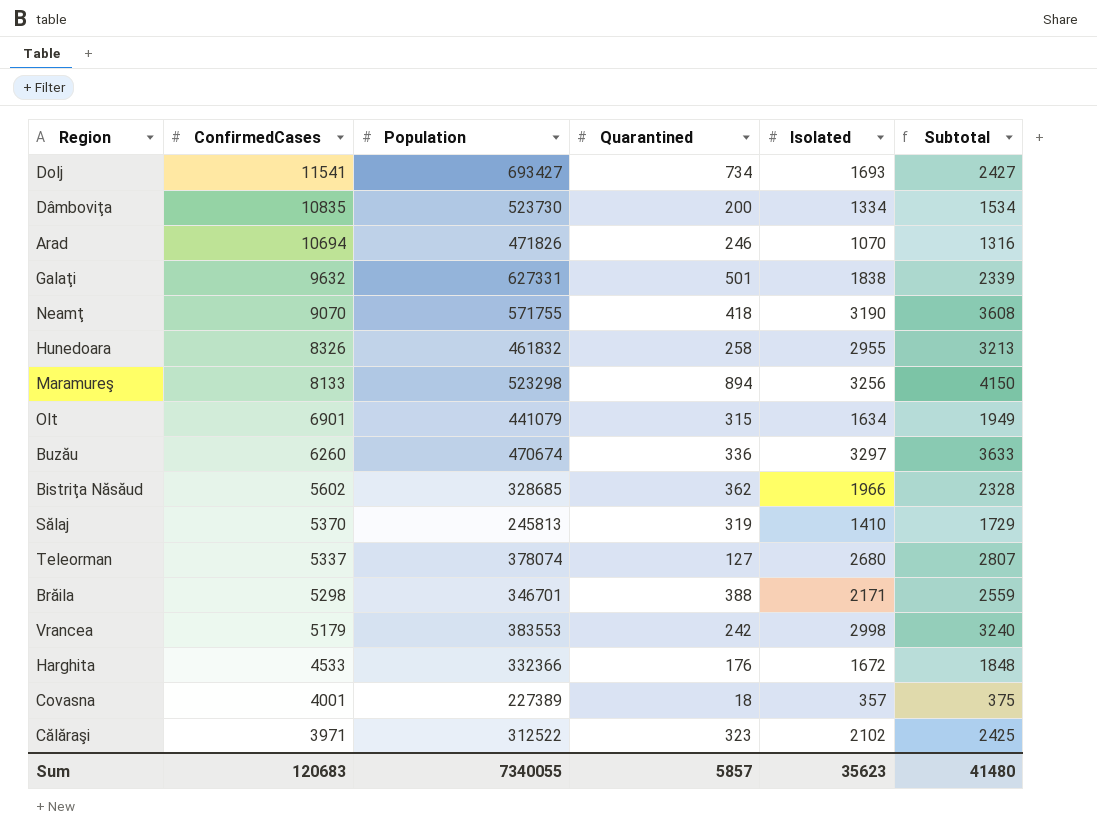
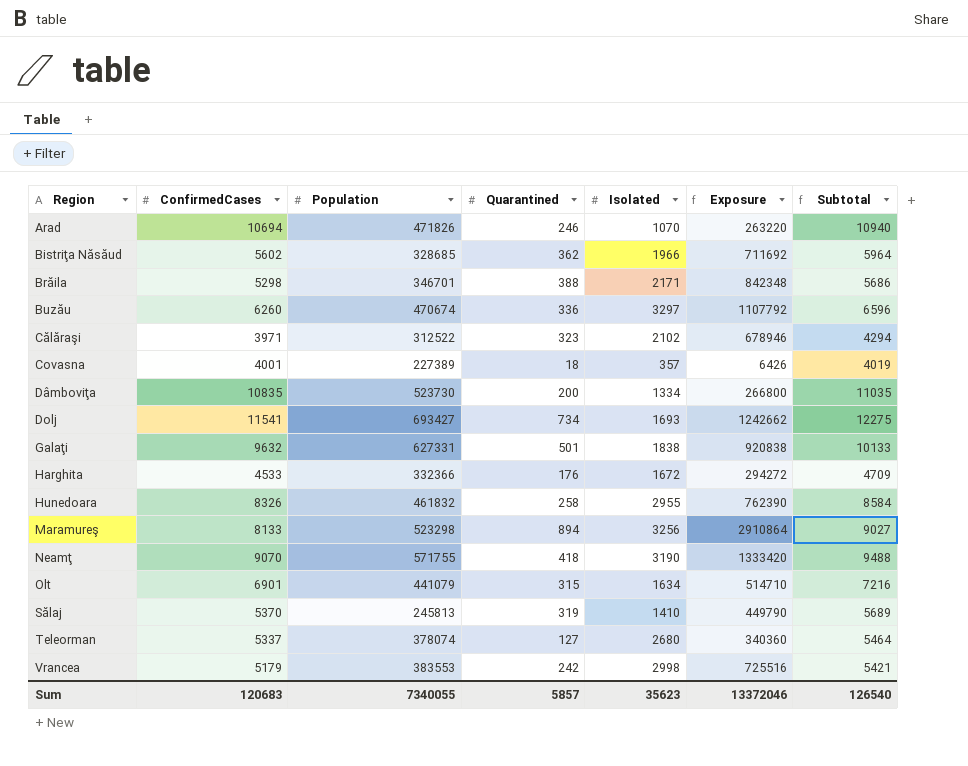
row order: ConfirmedCases descending -> Region ascending
column Exposure | formula: none -> [Quarantined] * [Isolated]
column Subtotal | formula: [Quarantined] + [Isolated] -> [ConfirmedCases] + [Quarantined]
Sum | Subtotal: 41480 -> 126540

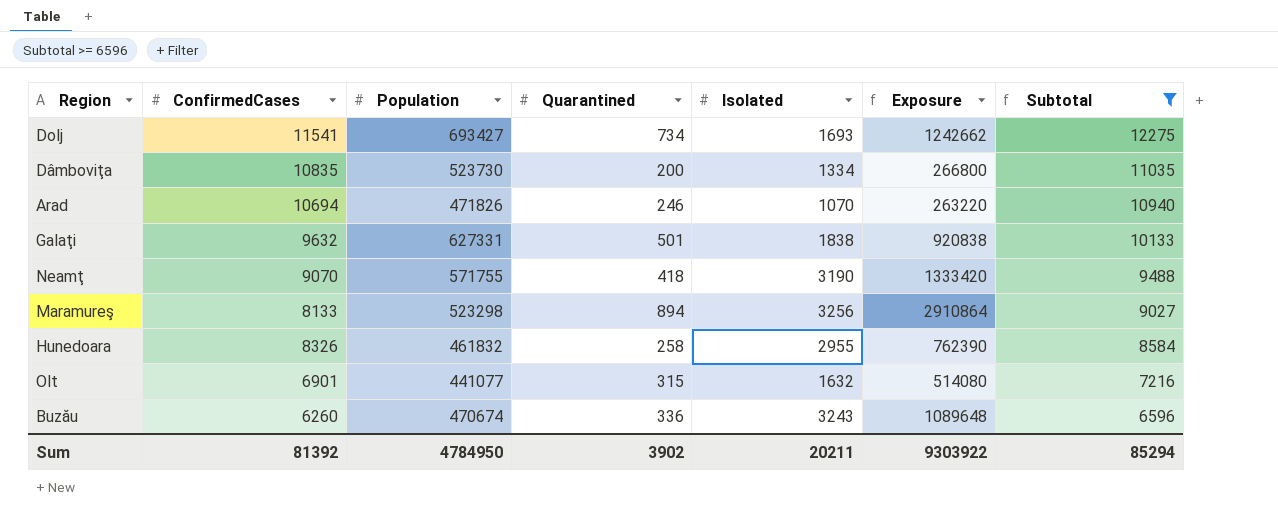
filter: none -> Subtotal >= 6596
row order: Region ascending -> Subtotal descending
Olt | Population: 441079 -> 441077
Olt | Isolated: 1634 -> 1632
Olt | Exposure: 514710 -> 514080
Buzău | Isolated: 3297 -> 3243
Buzău | Exposure: 1107792 -> 1089648
Sum | ConfirmedCases: 120683 -> 81392
Sum | Population: 7340055 -> 4784950
Sum | Quarantined: 5857 -> 3902
Sum | Isolated: 35623 -> 20211
Sum | Exposure: 13372046 -> 9303922
Sum | Subtotal: 126540 -> 85294

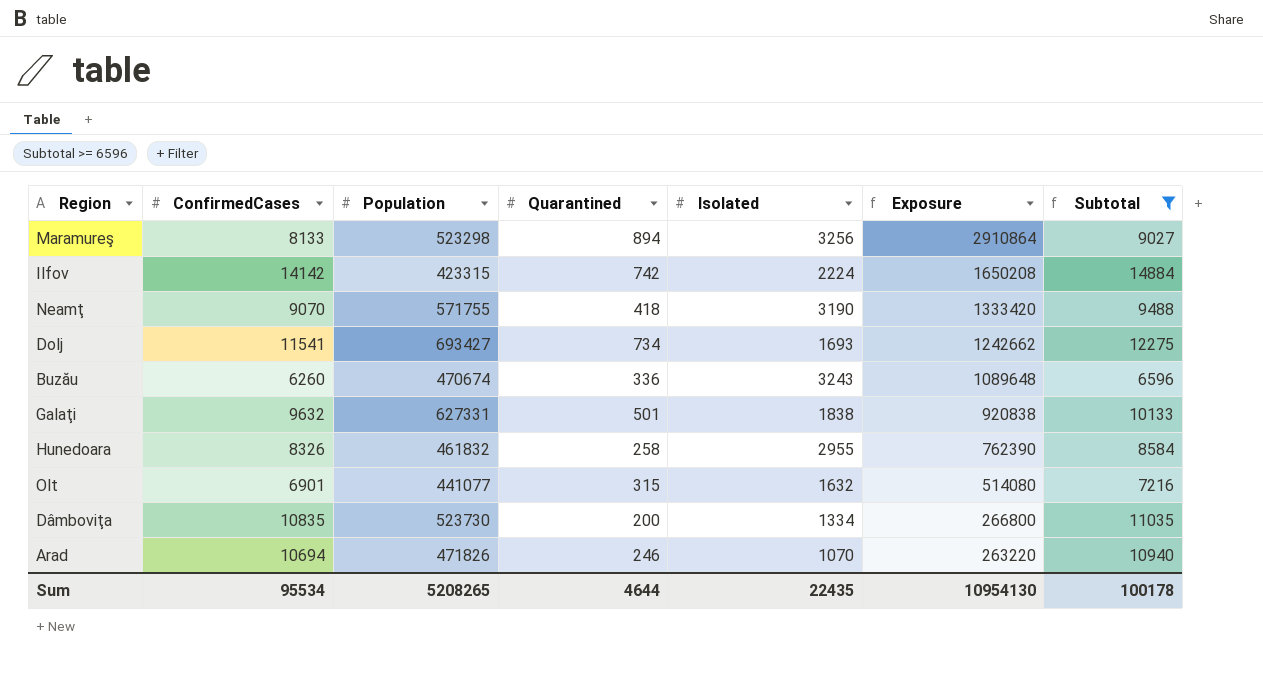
row order: Subtotal descending -> Exposure descending
row Ilfov: none -> 14142 | 423315 | 742 | 2224 | 1650208 | 14884
Sum | ConfirmedCases: 81392 -> 95534
Sum | Population: 4784950 -> 5208265
Sum | Quarantined: 3902 -> 4644
Sum | Isolated: 20211 -> 22435
Sum | Exposure: 9303922 -> 10954130
Sum | Subtotal: 85294 -> 100178

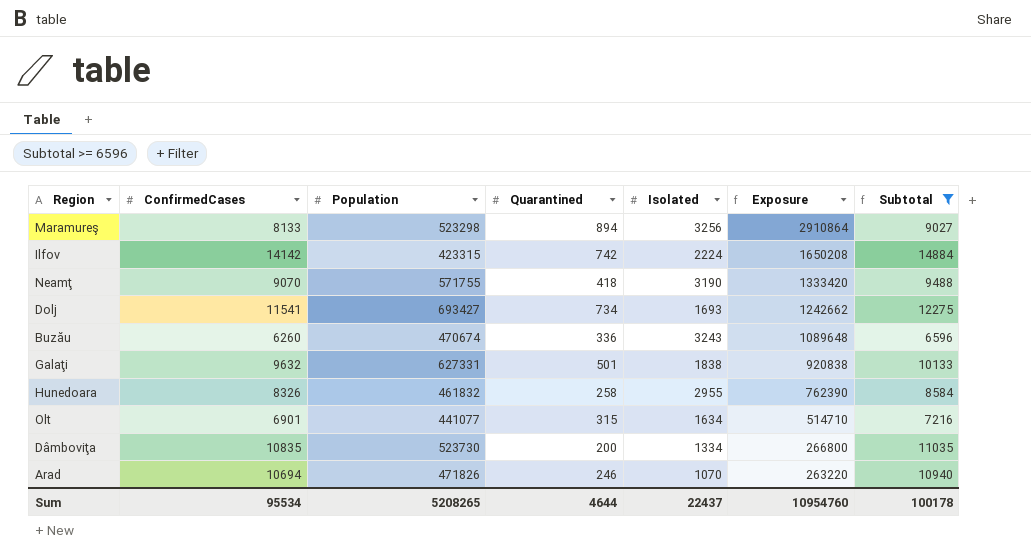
Olt | Isolated: 1632 -> 1634
Olt | Exposure: 514080 -> 514710
Sum | Isolated: 22435 -> 22437
Sum | Exposure: 10954130 -> 10954760

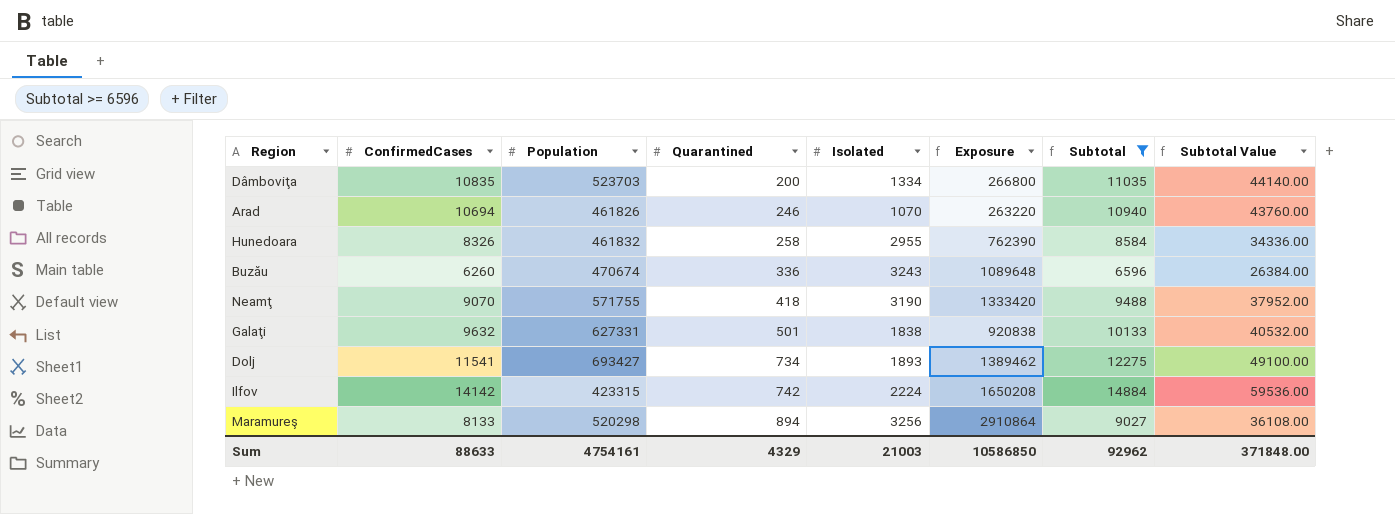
row order: Exposure descending -> Quarantined ascending
column Subtotal Value | formula: none -> [Subtotal] * 4
row Olt: 6901 | 441077 | 315 | 1634 | 514710 | 7216 -> none
Dâmboviţa | Population: 523730 -> 523703
Arad | Population: 471826 -> 461826
Dolj | Isolated: 1693 -> 1893
Dolj | Exposure: 1242662 -> 1389462
Maramureş | Population: 523298 -> 520298
Sum | ConfirmedCases: 95534 -> 88633
Sum | Population: 5208265 -> 4754161
Sum | Quarantined: 4644 -> 4329
Sum | Isolated: 22437 -> 21003
Sum | Exposure: 10954760 -> 10586850
Sum | Subtotal: 100178 -> 92962

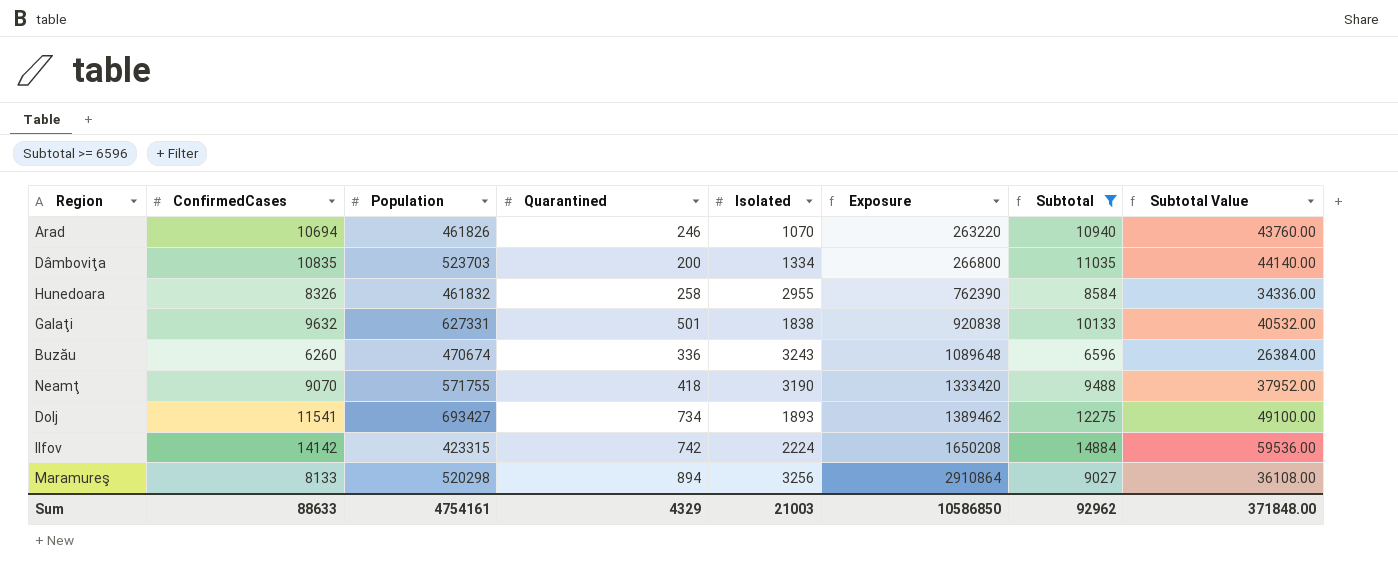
row order: Quarantined ascending -> Exposure ascending

